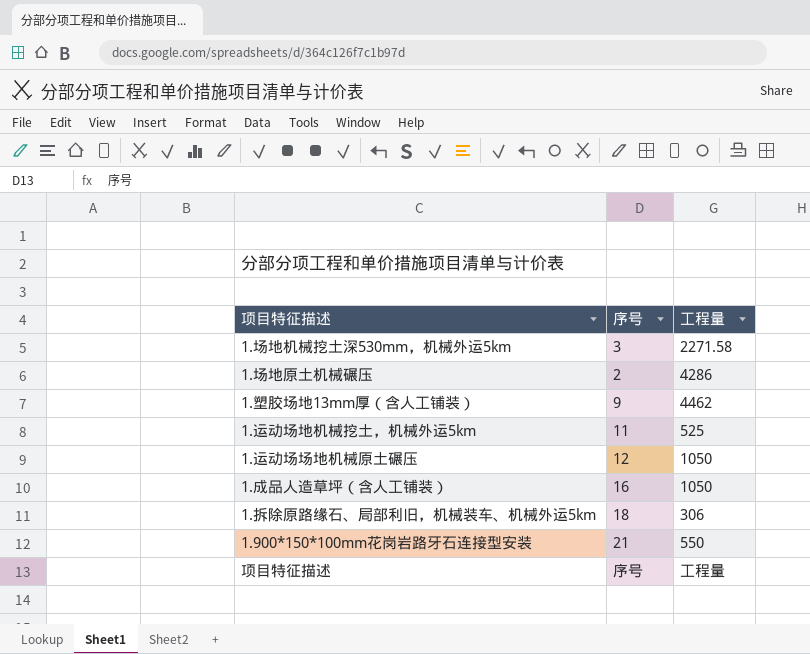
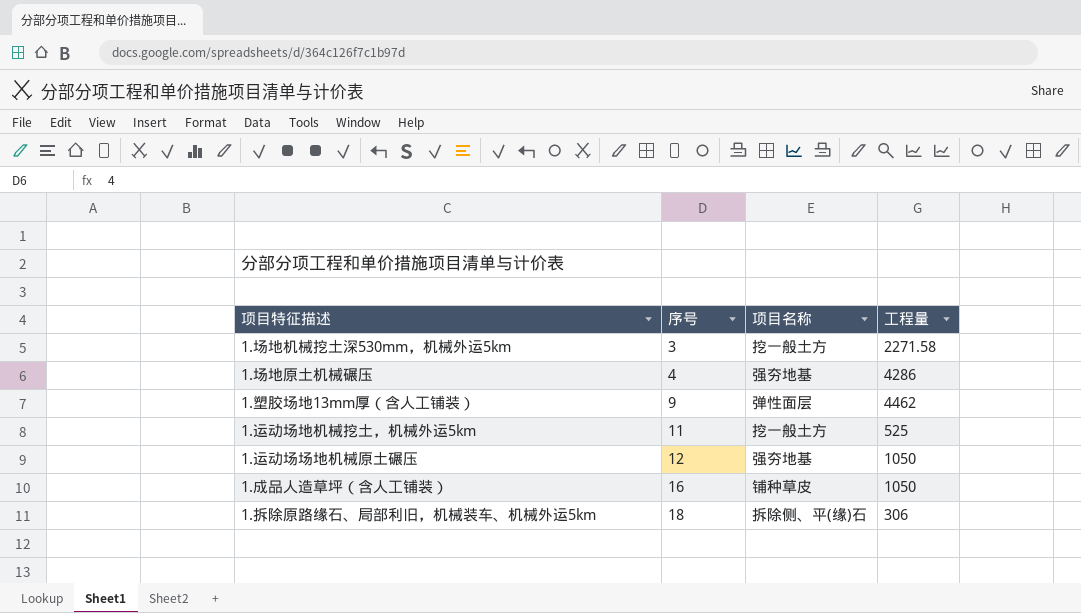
column 项目名称 | position: none -> 3
row 1.900*150*100mm花岗岩路牙石连接型安装: 21 | 550 -> none
row 项目特征描述: 序号 | 工程量 -> none
1.场地原土机械碾压 | 序号: 2 -> 4

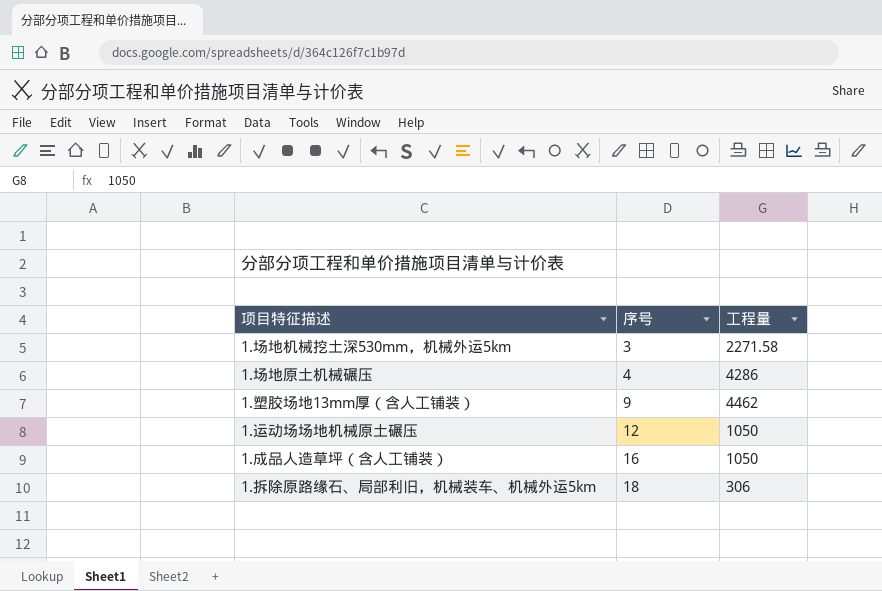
column 项目名称 | position: 3 -> none
row 1.运动场地机械挖土，机械外运5km: 11 | 挖一般土方 | 525 -> none

